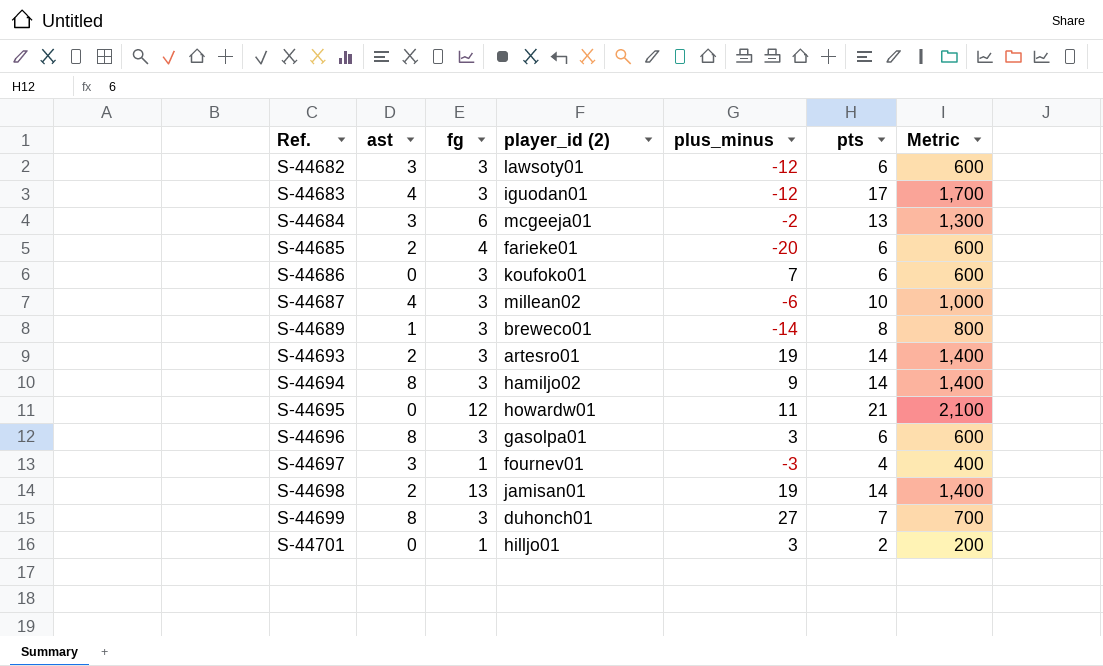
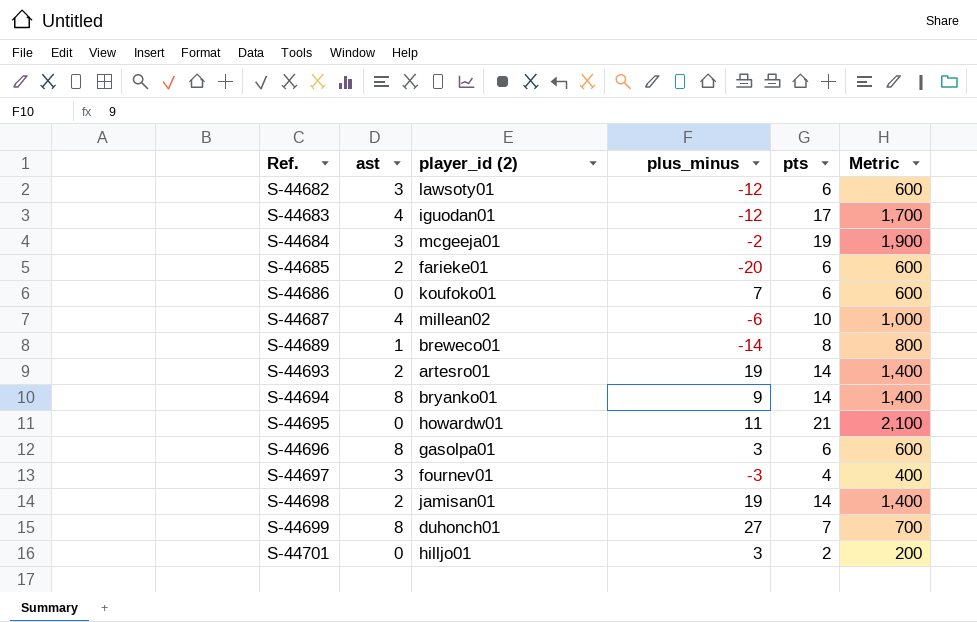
column fg | position: 3 -> none
S-44684 | pts: 13 -> 19
S-44684 | Metric: 1,300 -> 1,900
S-44694 | player_id (2): hamiljo02 -> bryanko01

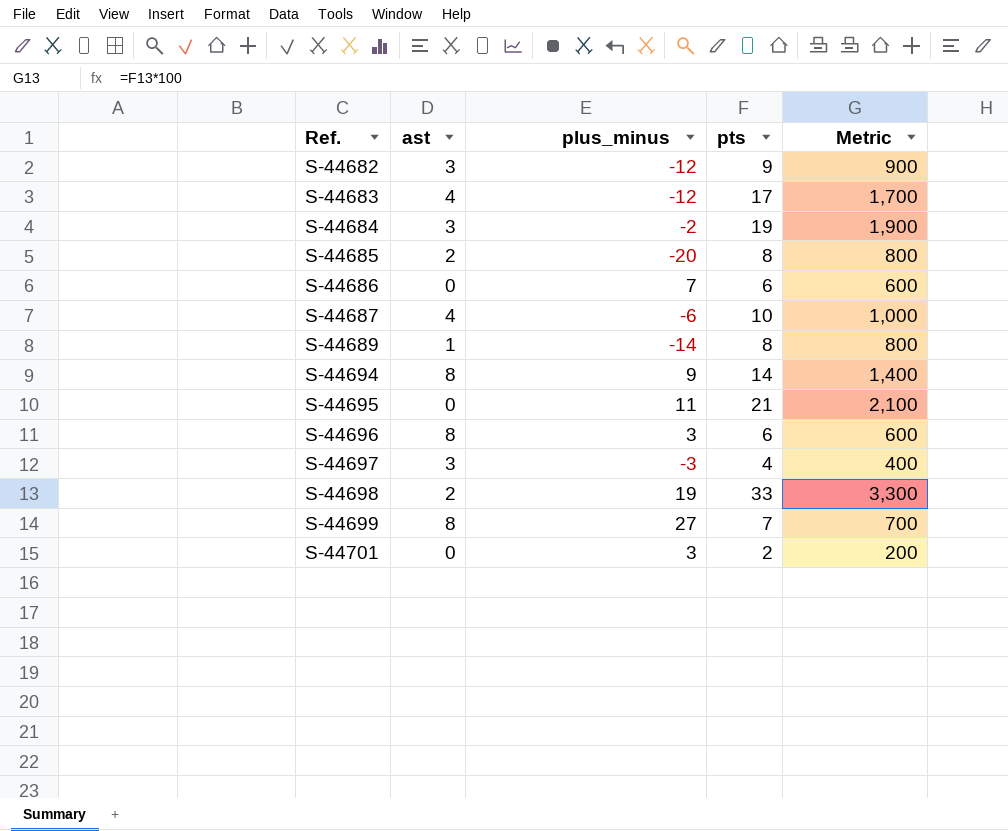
column player_id (2) | position: 3 -> none
row S-44693: 2 | artesro01 | 19 | 14 | 1,400 -> none
S-44682 | pts: 6 -> 9
S-44682 | Metric: 600 -> 900
S-44685 | pts: 6 -> 8
S-44685 | Metric: 600 -> 800
S-44698 | pts: 14 -> 33
S-44698 | Metric: 1,400 -> 3,300

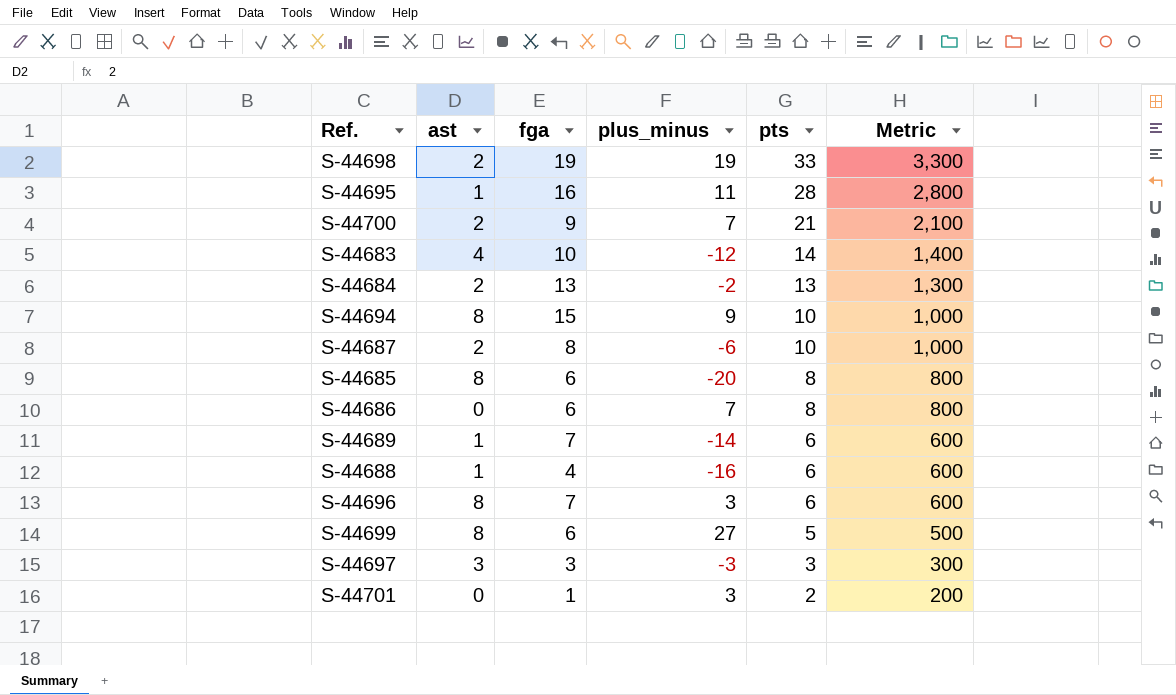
row order: Ref. ascending -> pts descending
column fga | position: none -> 3
row S-44682: 3 | -12 | 9 | 900 -> none
S-44695 | ast: 0 -> 1
S-44695 | pts: 21 -> 28
S-44695 | Metric: 2,100 -> 2,800
row S-44700: none -> 2 | 9 | 7 | 21 | 2,100
S-44683 | pts: 17 -> 14
S-44683 | Metric: 1,700 -> 1,400
S-44684 | ast: 3 -> 2
S-44684 | pts: 19 -> 13
S-44684 | Metric: 1,900 -> 1,300
S-44694 | pts: 14 -> 10
S-44694 | Metric: 1,400 -> 1,000
S-44687 | ast: 4 -> 2
S-44685 | ast: 2 -> 8
S-44686 | pts: 6 -> 8
S-44686 | Metric: 600 -> 800
S-44689 | pts: 8 -> 6
S-44689 | Metric: 800 -> 600
row S-44688: none -> 1 | 4 | -16 | 6 | 600
S-44699 | pts: 7 -> 5
S-44699 | Metric: 700 -> 500
S-44697 | pts: 4 -> 3
S-44697 | Metric: 400 -> 300

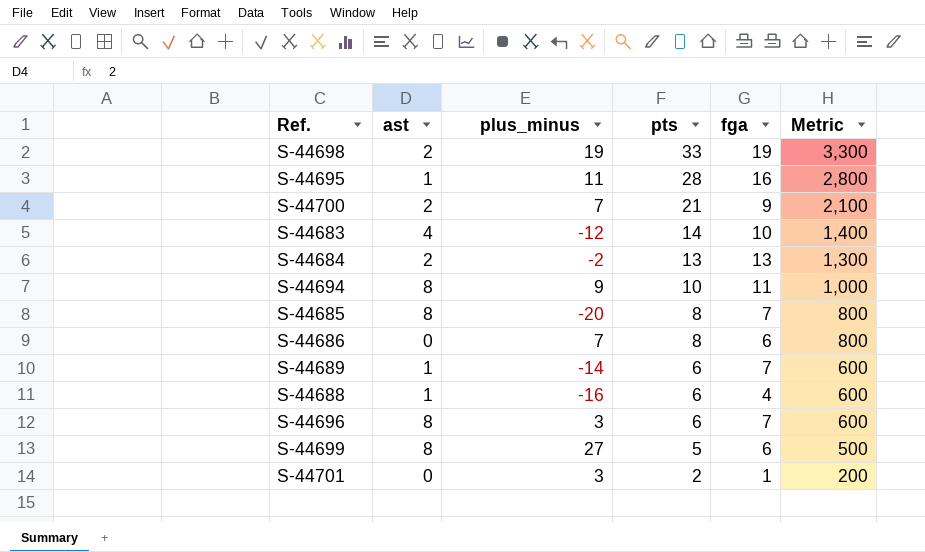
column fga | position: 3 -> 5
row S-44687: 2 | 8 | -6 | 10 | 1,000 -> none
row S-44697: 3 | 3 | -3 | 3 | 300 -> none
S-44694 | fga: 15 -> 11
S-44685 | fga: 6 -> 7

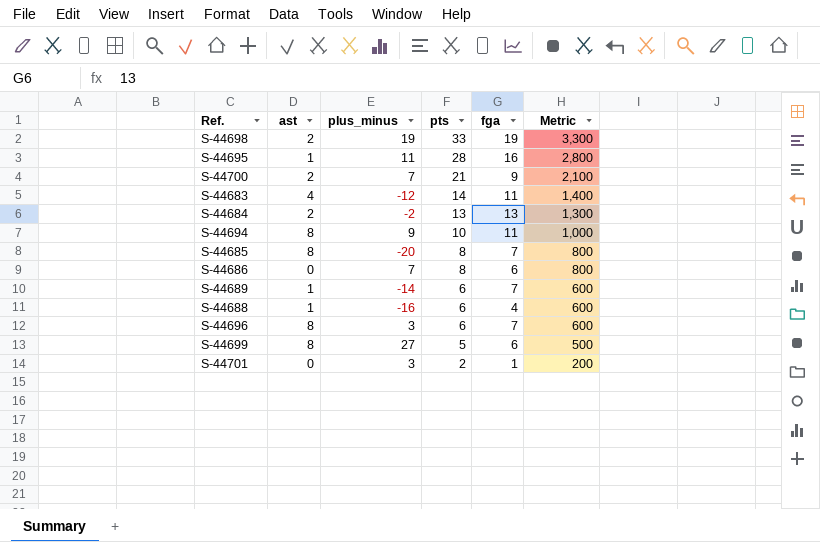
S-44683 | fga: 10 -> 11

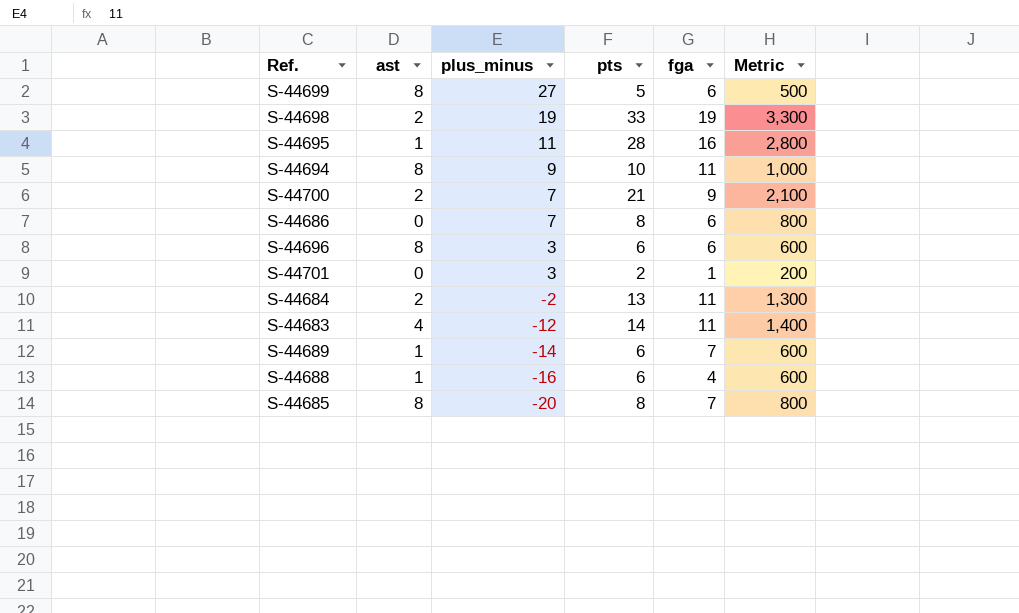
row order: pts descending -> plus_minus descending
S-44696 | fga: 7 -> 6
S-44684 | fga: 13 -> 11

